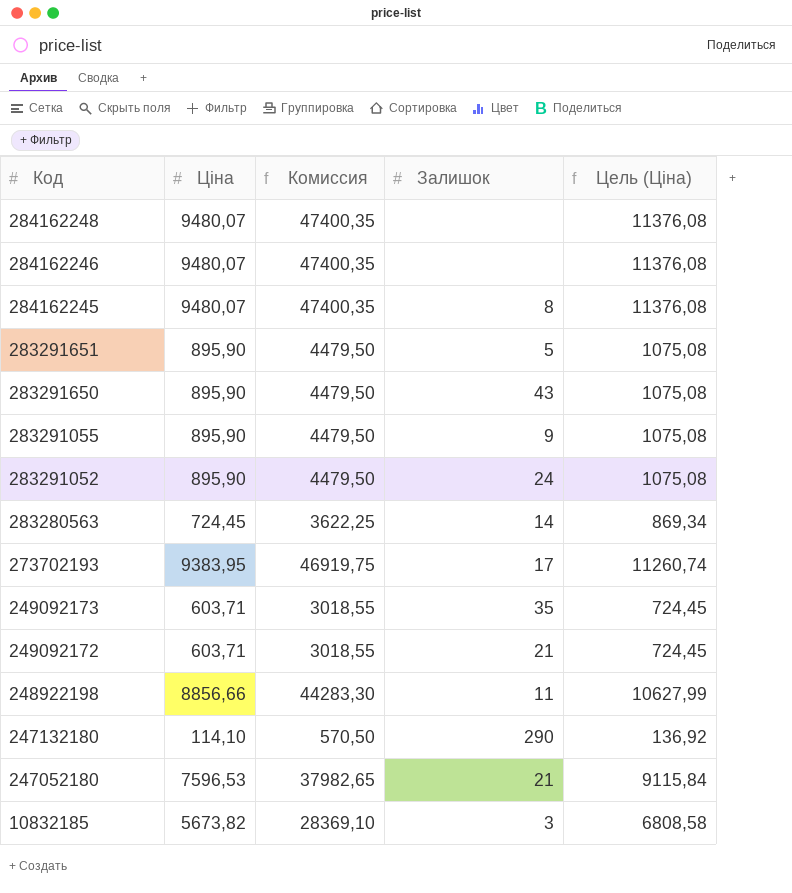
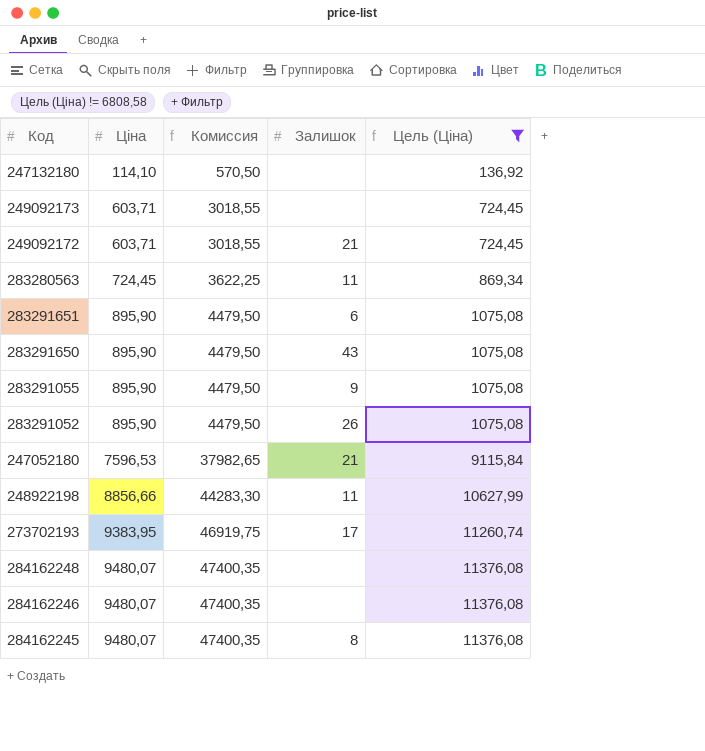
filter: none -> Цель (Ціна) != 6808,58
row order: Код descending -> Ціна ascending
247132180 | Залишок: 290 -> none
249092173 | Залишок: 35 -> none
283280563 | Залишок: 14 -> 11
283291651 | Залишок: 5 -> 6
283291052 | Залишок: 24 -> 26

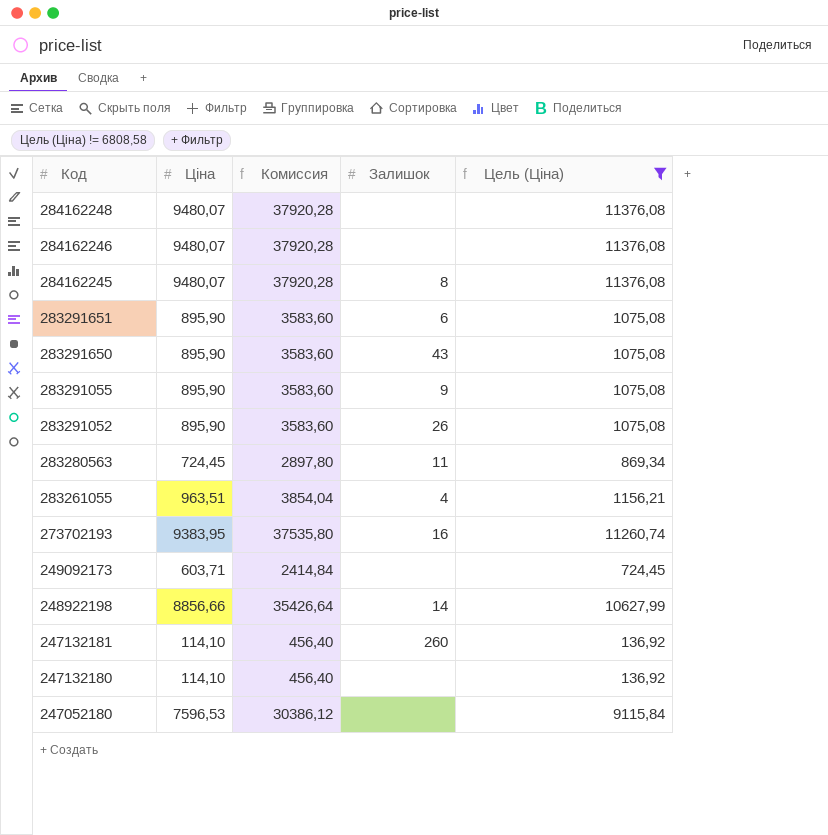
row order: Ціна ascending -> Код descending
column Комиссия | formula: [Ціна] * 5 -> [Ціна] * 4
row 249092172: 603,71 | 3018,55 | 21 | 724,45 -> none
row 283261055: none -> 963,51 | 3854,04 | 4 | 1156,21
273702193 | Залишок: 17 -> 16
248922198 | Залишок: 11 -> 14
row 247132181: none -> 114,10 | 456,40 | 260 | 136,92
247052180 | Залишок: 21 -> none

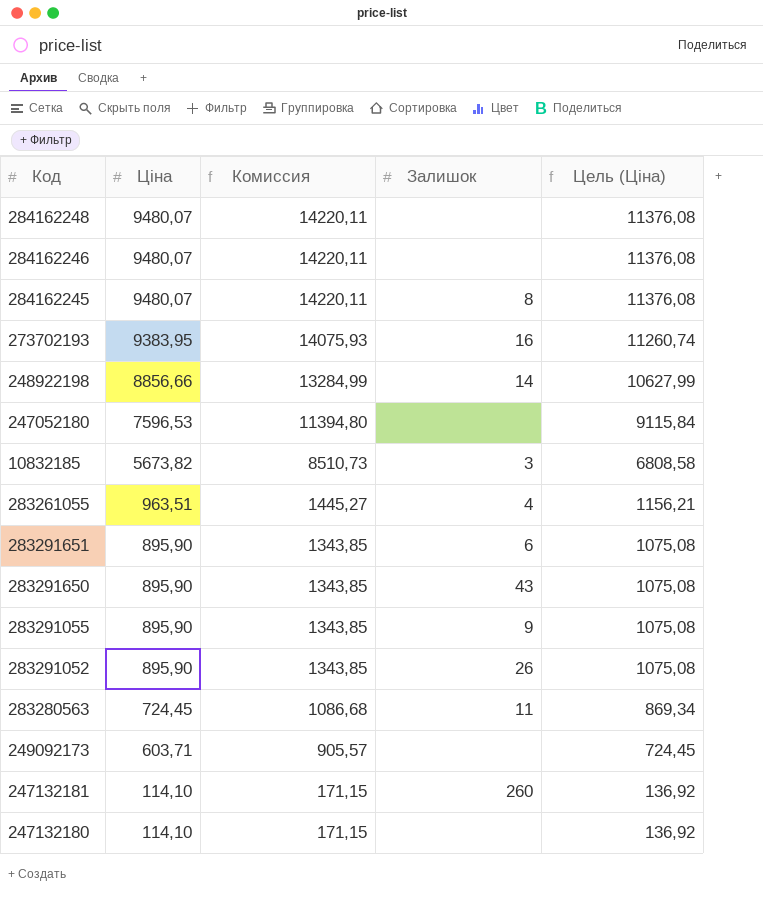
filter: Цель (Ціна) != 6808,58 -> none
row order: Код descending -> Ціна descending
column Комиссия | formula: [Ціна] * 4 -> [Ціна] * 1,5

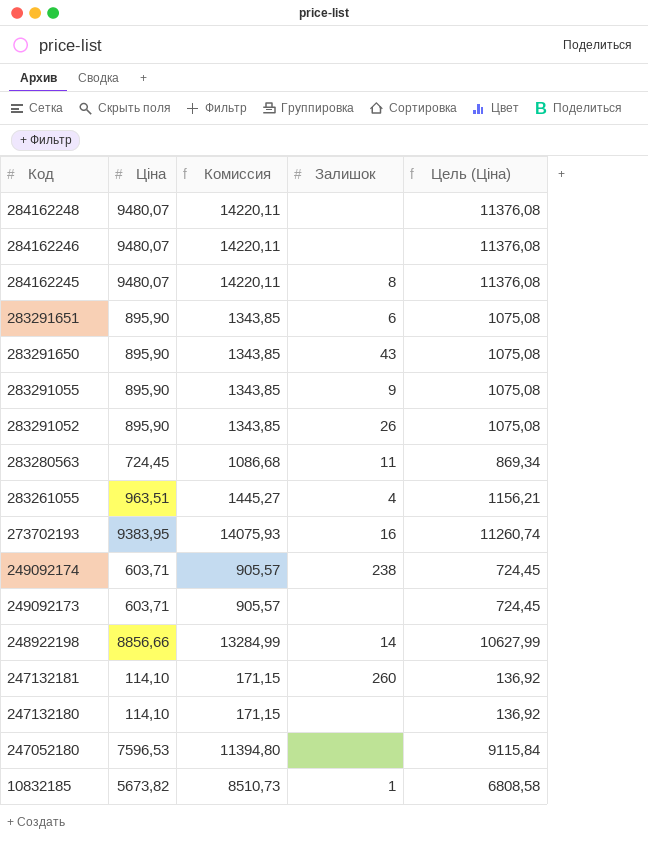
row order: Ціна descending -> Код descending
row 249092174: none -> 603,71 | 905,57 | 238 | 724,45
10832185 | Залишок: 3 -> 1

